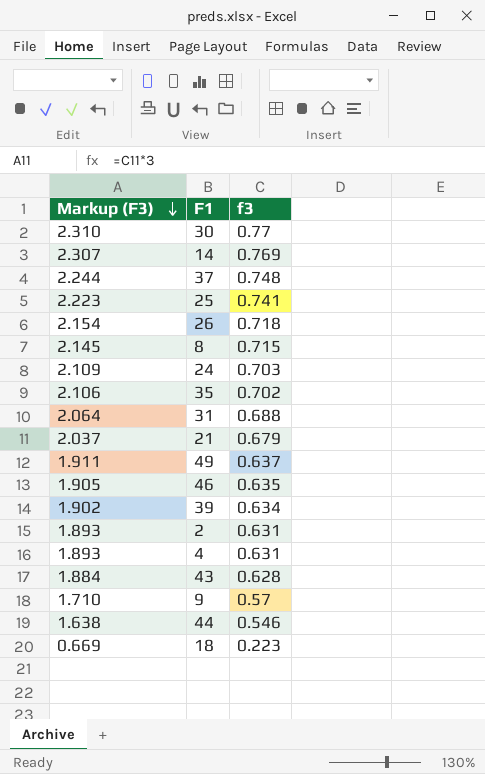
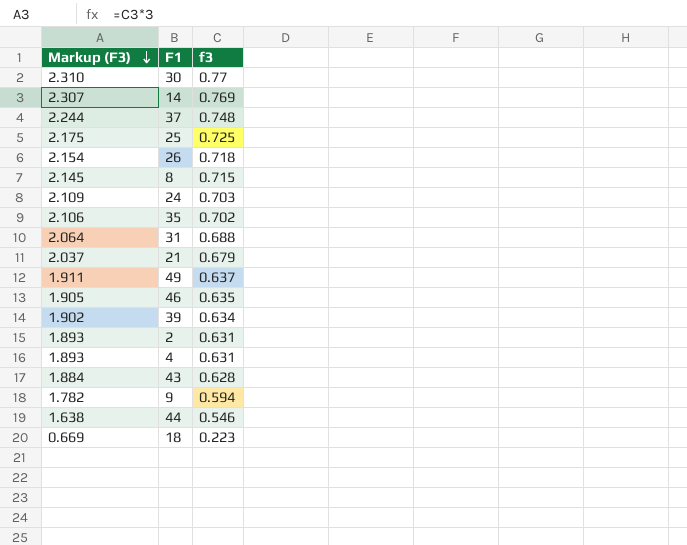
25 | Markup (F3): 2.223 -> 2.175
25 | f3: 0.741 -> 0.725
9 | Markup (F3): 1.710 -> 1.782
9 | f3: 0.57 -> 0.594

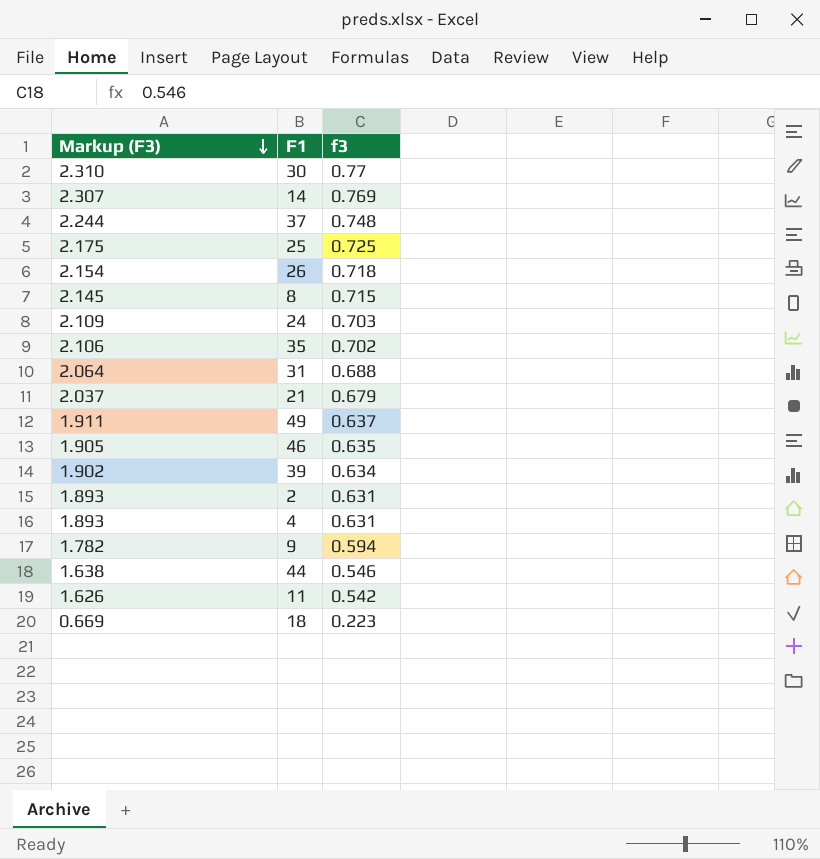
row 43: 1.884 | 0.628 -> none
row 11: none -> 1.626 | 0.542

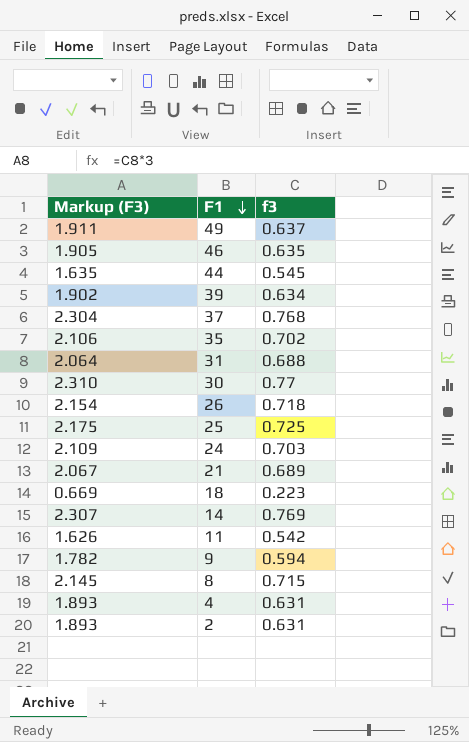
row order: Markup (F3) descending -> F1 descending
44 | Markup (F3): 1.638 -> 1.635
44 | f3: 0.546 -> 0.545
37 | Markup (F3): 2.244 -> 2.304
37 | f3: 0.748 -> 0.768
21 | Markup (F3): 2.037 -> 2.067
21 | f3: 0.679 -> 0.689

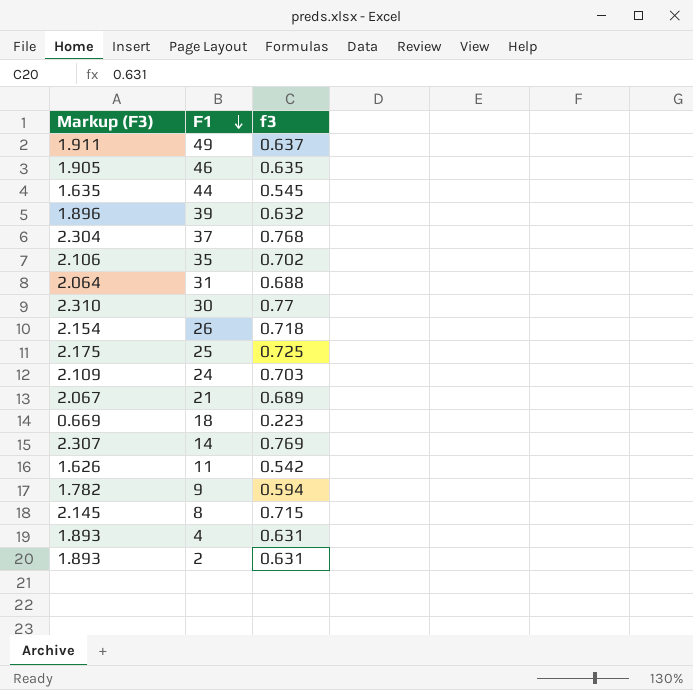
39 | Markup (F3): 1.902 -> 1.896
39 | f3: 0.634 -> 0.632

